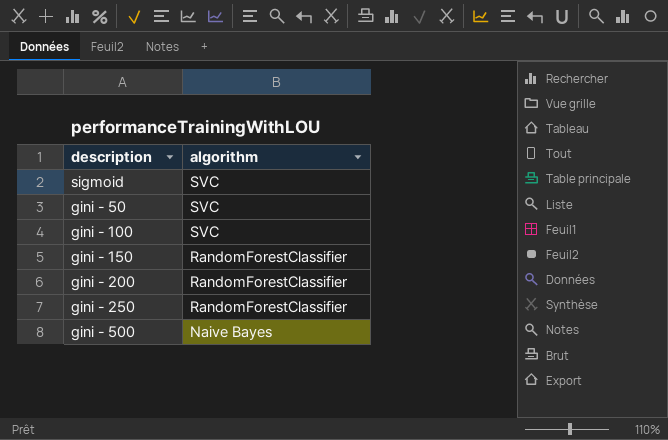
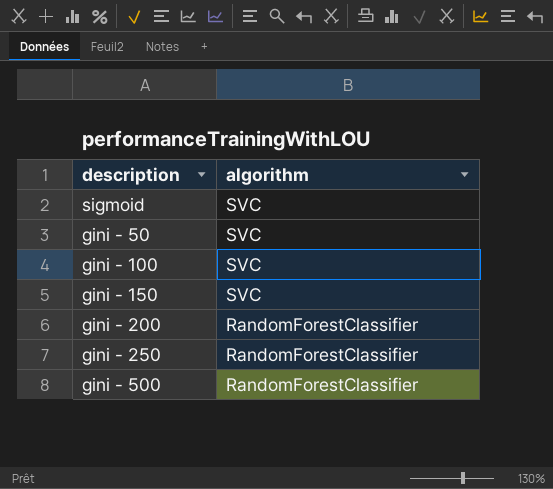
gini - 150 | algorithm: RandomForestClassifier -> SVC
gini - 500 | algorithm: Naive Bayes -> RandomForestClassifier

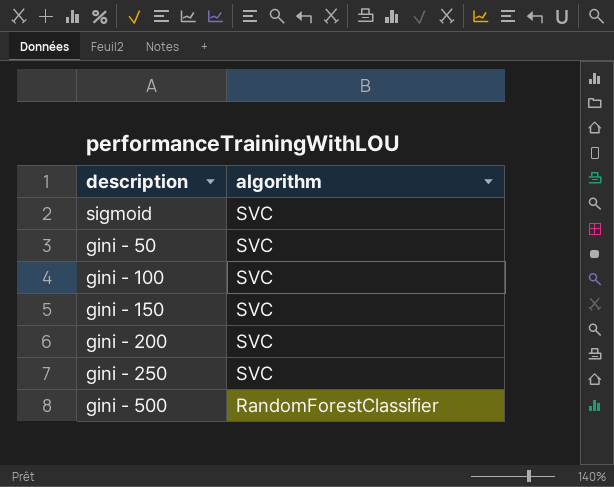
gini - 200 | algorithm: RandomForestClassifier -> SVC
gini - 250 | algorithm: RandomForestClassifier -> SVC

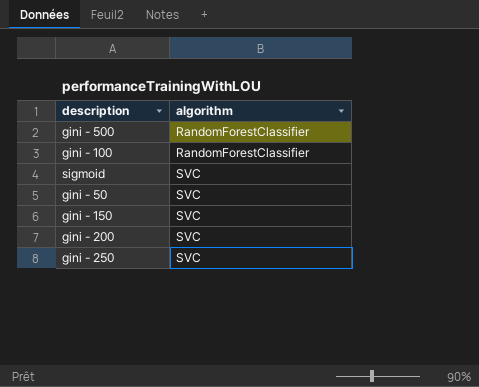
row order: algorithm descending -> algorithm ascending
gini - 100 | algorithm: SVC -> RandomForestClassifier

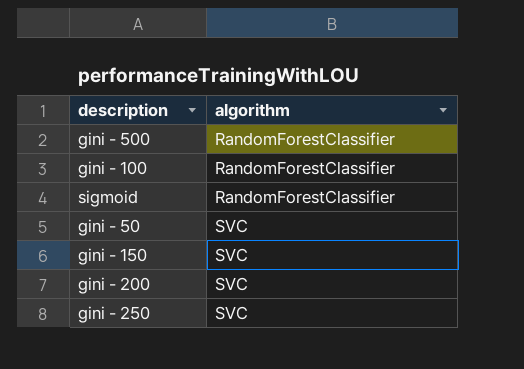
sigmoid | algorithm: SVC -> RandomForestClassifier

